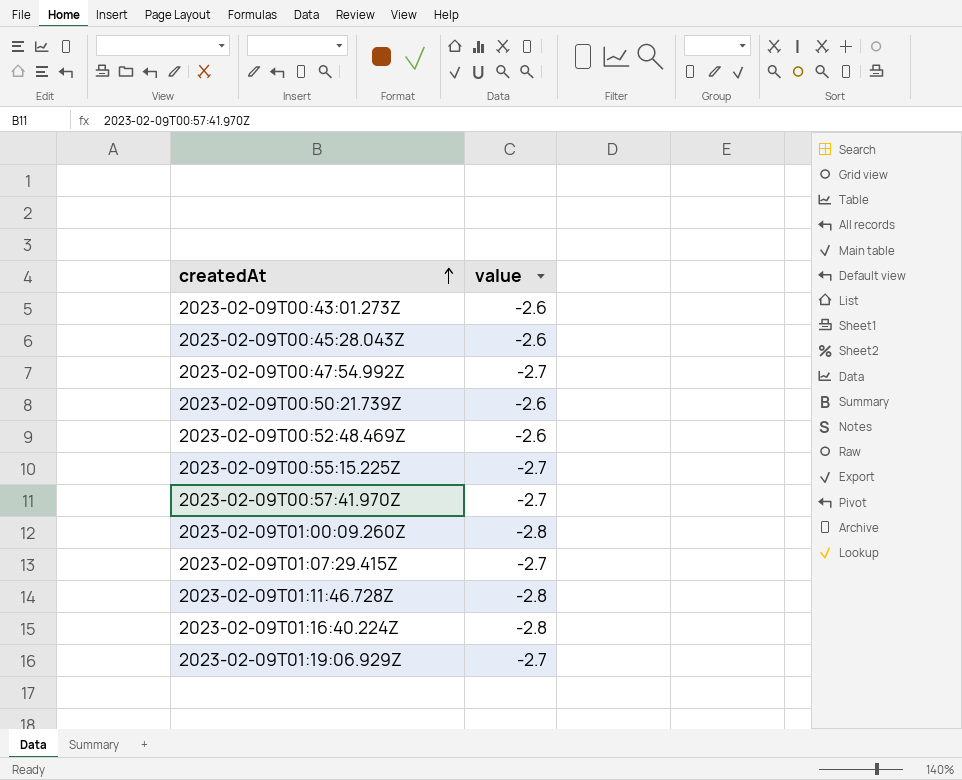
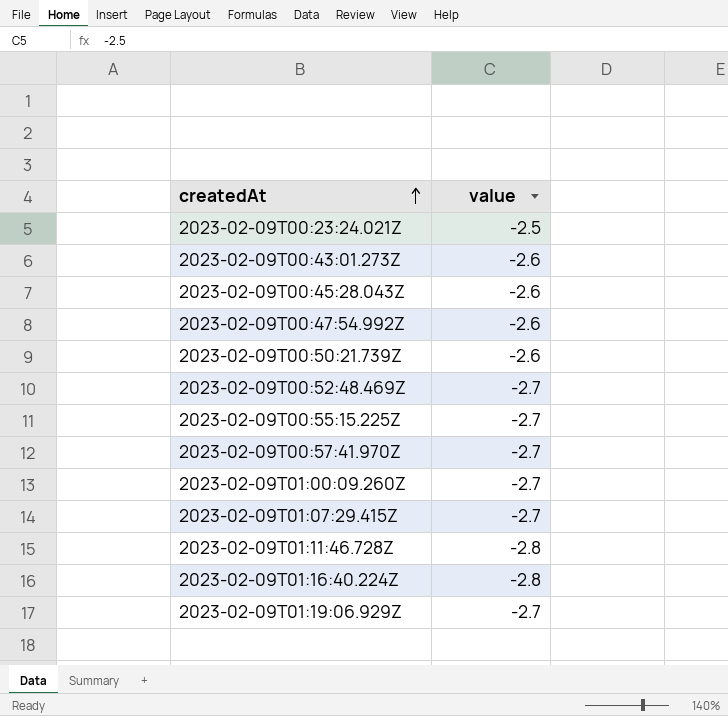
row 2023-02-09T00:23:24.021Z: none -> -2.5
2023-02-09T00:47:54.992Z | value: -2.7 -> -2.6
2023-02-09T00:52:48.469Z | value: -2.6 -> -2.7
2023-02-09T01:00:09.260Z | value: -2.8 -> -2.7

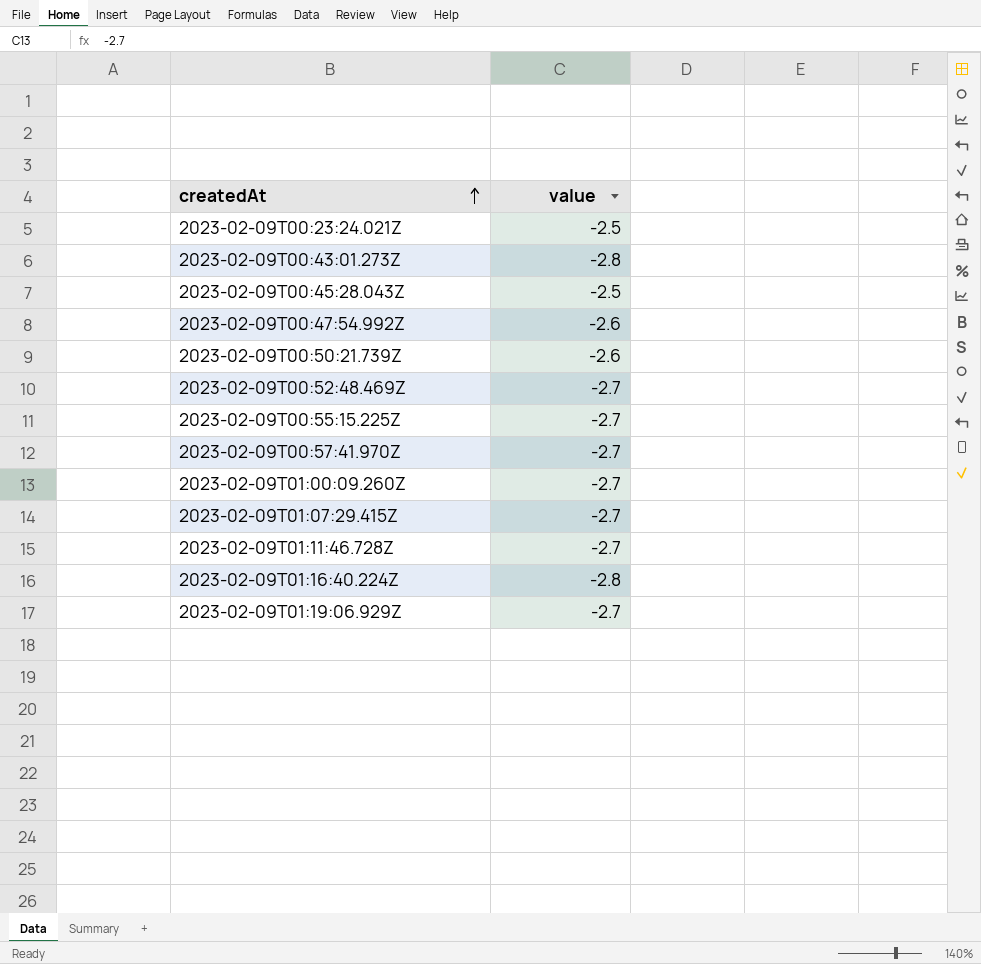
2023-02-09T00:43:01.273Z | value: -2.6 -> -2.8
2023-02-09T00:45:28.043Z | value: -2.6 -> -2.5
2023-02-09T01:11:46.728Z | value: -2.8 -> -2.7

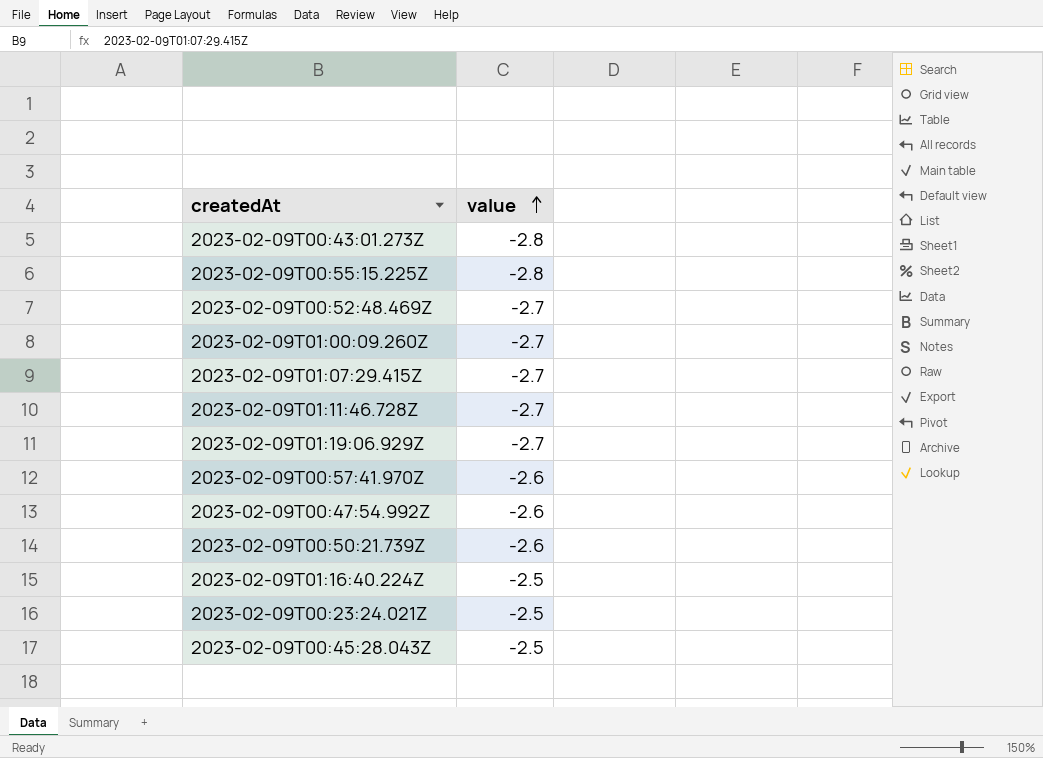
row order: createdAt ascending -> value ascending
2023-02-09T00:55:15.225Z | value: -2.7 -> -2.8
2023-02-09T00:57:41.970Z | value: -2.7 -> -2.6
2023-02-09T01:16:40.224Z | value: -2.8 -> -2.5

